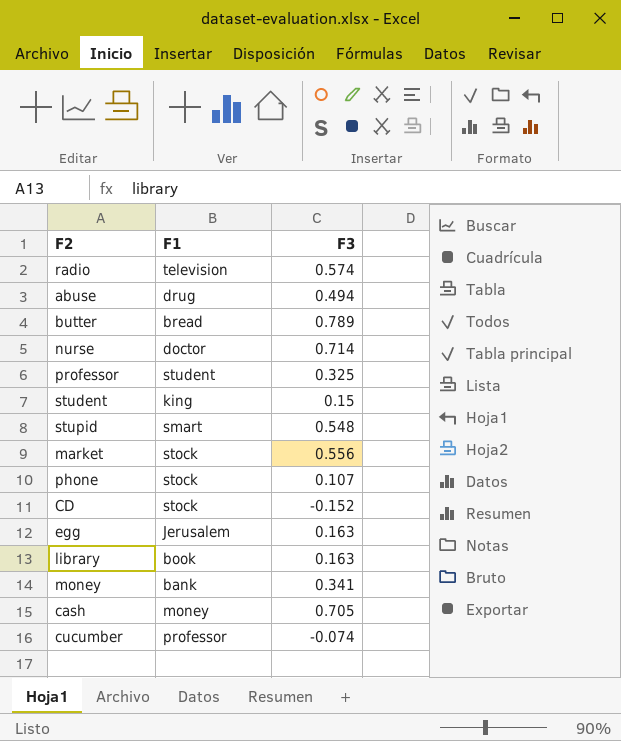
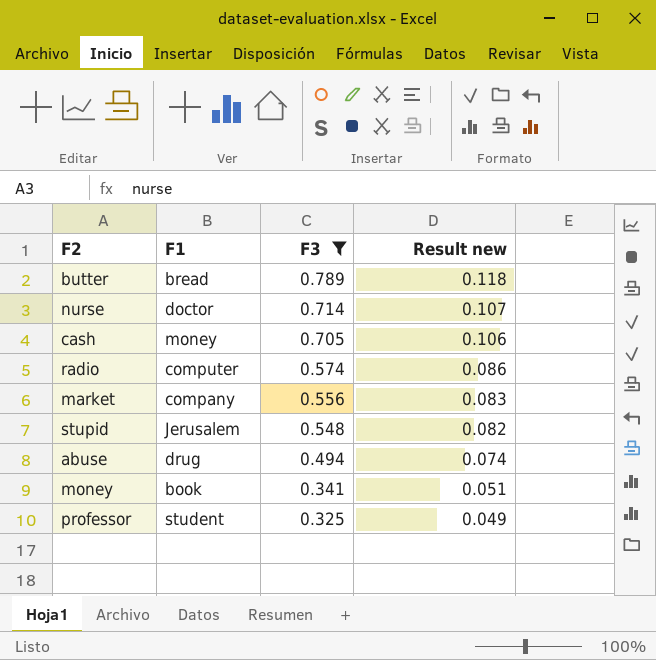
filter: none -> F3 >= 0.325
row order: none -> F3 descending
column Result new | formula: none -> [F3] * 0.15
radio | F1: television -> computer
market | F1: stock -> company
stupid | F1: smart -> Jerusalem
money | F1: bank -> book

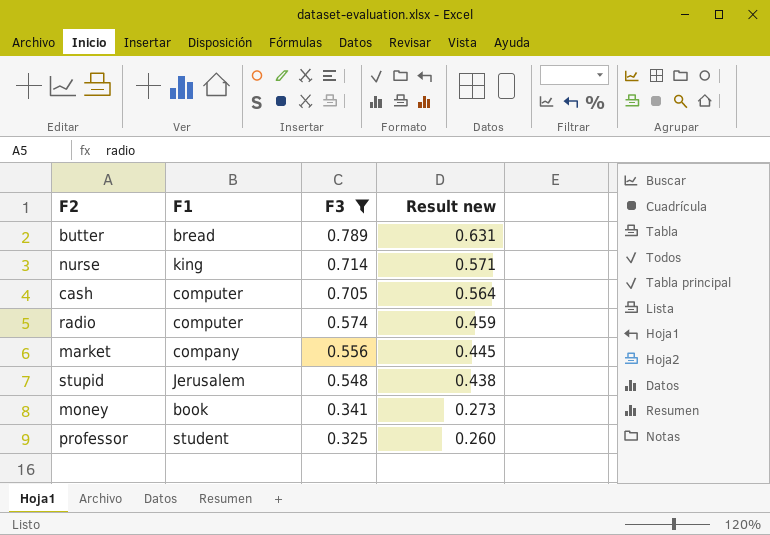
column Result new | formula: [F3] * 0.15 -> [F3] * 0.8
row abuse: drug | 0.494 | 0.074 -> none
nurse | F1: doctor -> king
cash | F1: money -> computer

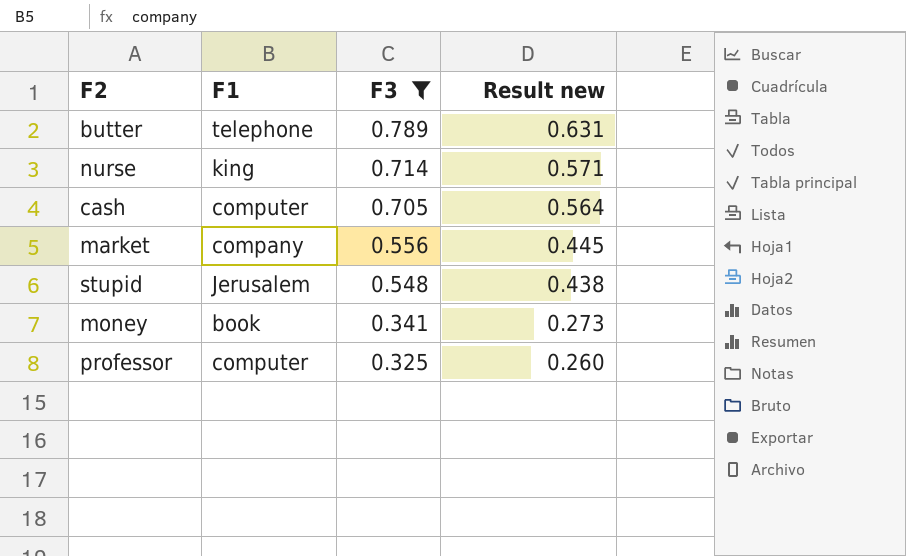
row radio: computer | 0.574 | 0.459 -> none
butter | F1: bread -> telephone
professor | F1: student -> computer

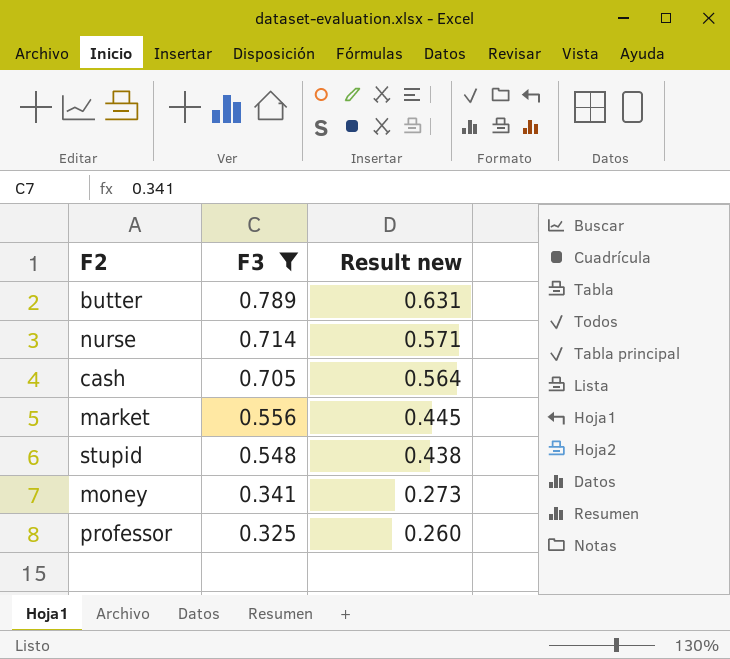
column F1 | position: 2 -> none

